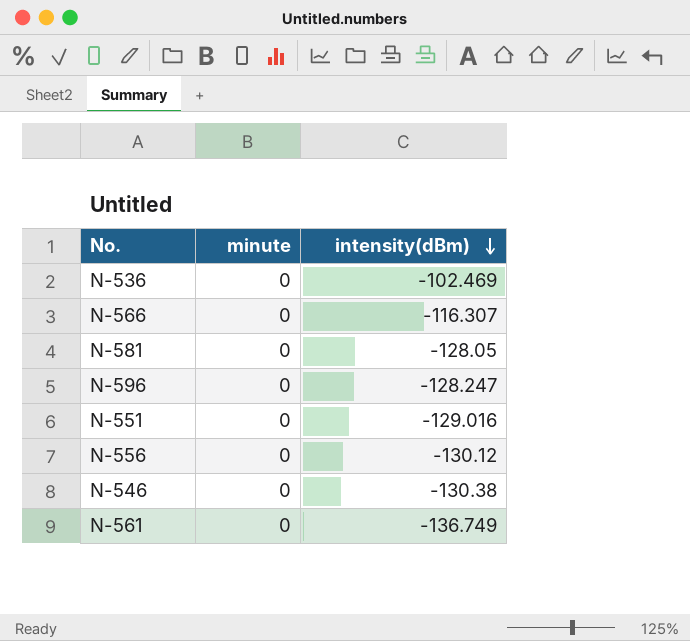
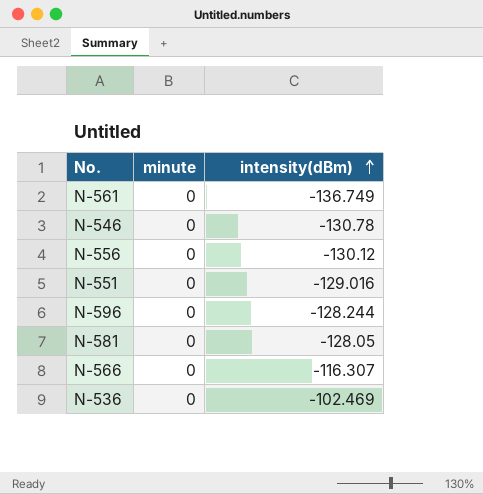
row order: intensity(dBm) descending -> intensity(dBm) ascending
N-546 | intensity(dBm): -130.38 -> -130.78
N-596 | intensity(dBm): -128.247 -> -128.244

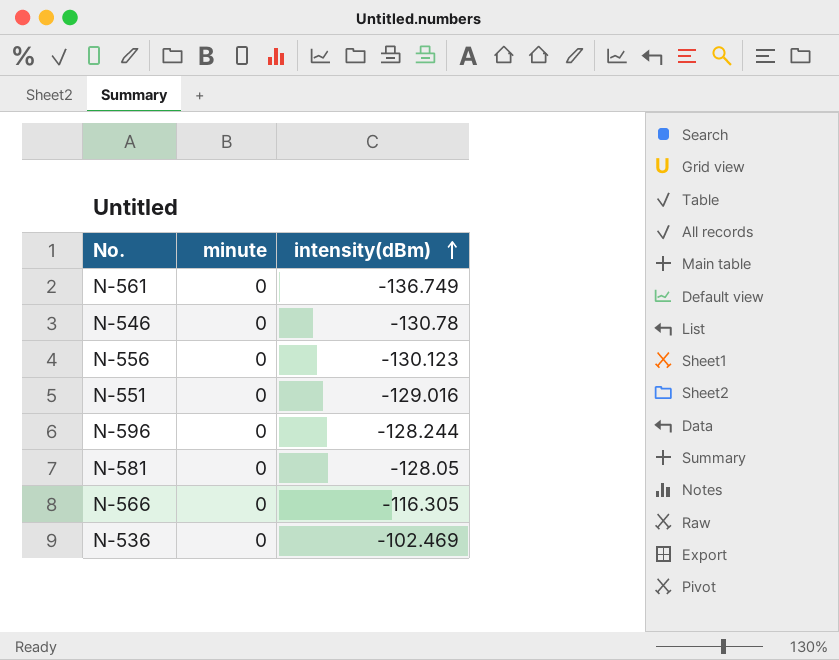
N-556 | intensity(dBm): -130.12 -> -130.123
N-566 | intensity(dBm): -116.307 -> -116.305

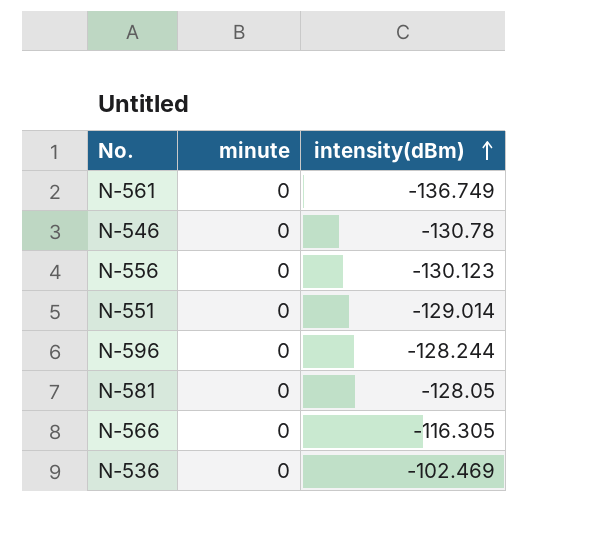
N-551 | intensity(dBm): -129.016 -> -129.014

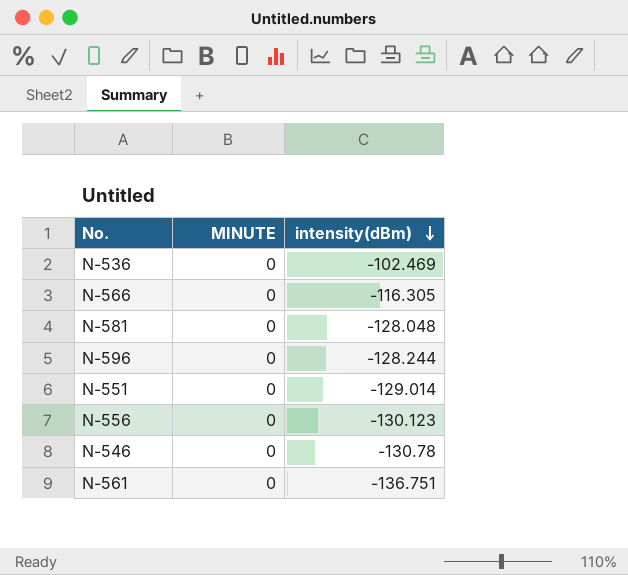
row order: intensity(dBm) ascending -> intensity(dBm) descending
column name: minute -> MINUTE
N-581 | intensity(dBm): -128.05 -> -128.048
N-561 | intensity(dBm): -136.749 -> -136.751

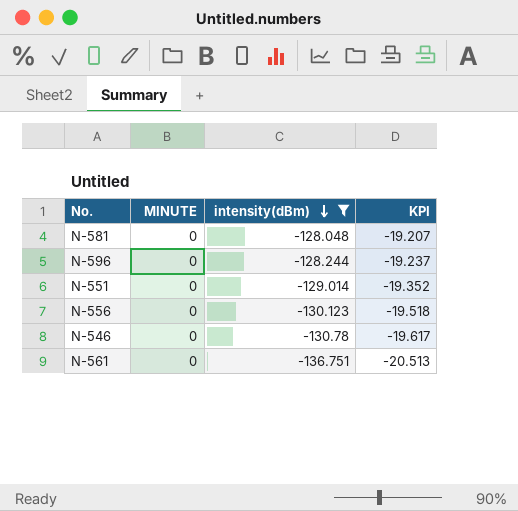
filter: none -> intensity(dBm) <= -128.048
column KPI | formula: none -> [intensity(dBm)] * 0.15

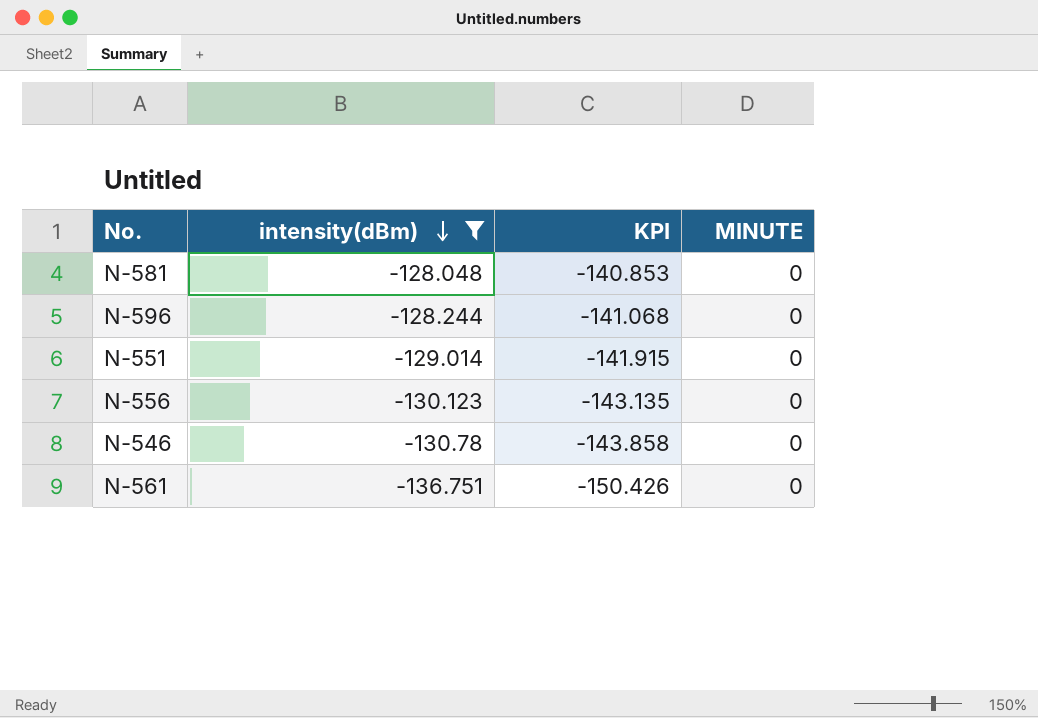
column KPI | formula: [intensity(dBm)] * 0.15 -> [intensity(dBm)] * 1.1
column MINUTE | position: 2 -> 4

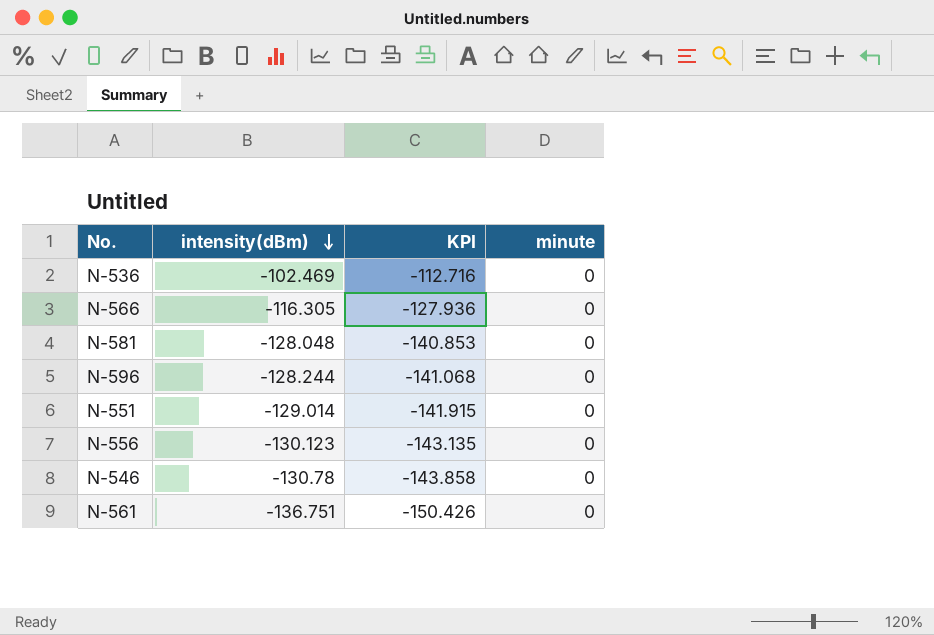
filter: intensity(dBm) <= -128.048 -> none
column name: MINUTE -> minute

